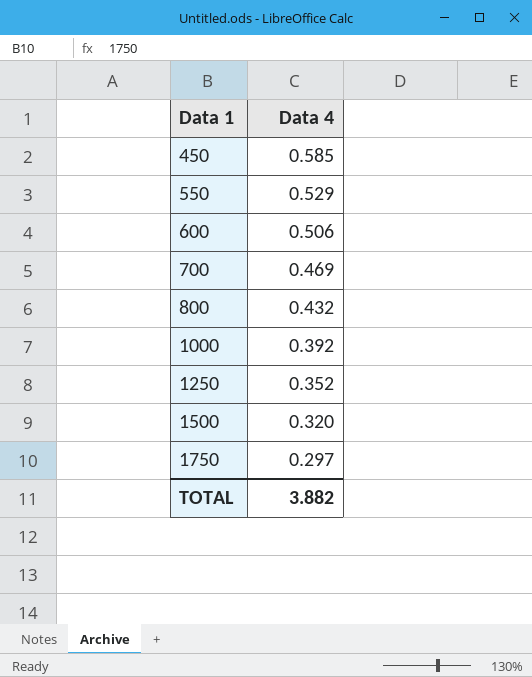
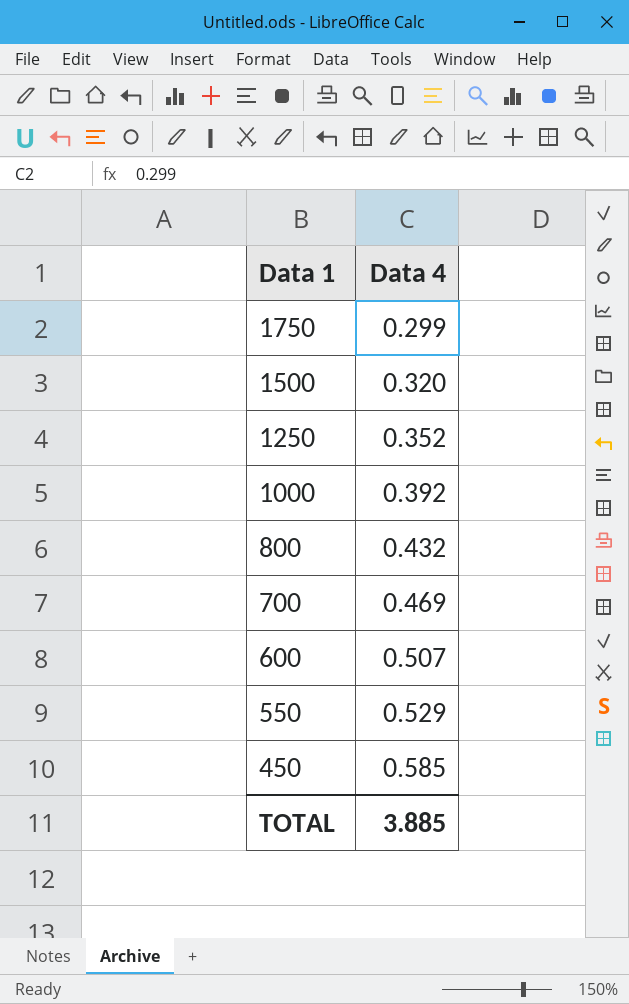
row order: Data 1 ascending -> Data 1 descending
1750 | Data 4: 0.297 -> 0.299
600 | Data 4: 0.506 -> 0.507
TOTAL | Data 4: 3.882 -> 3.885

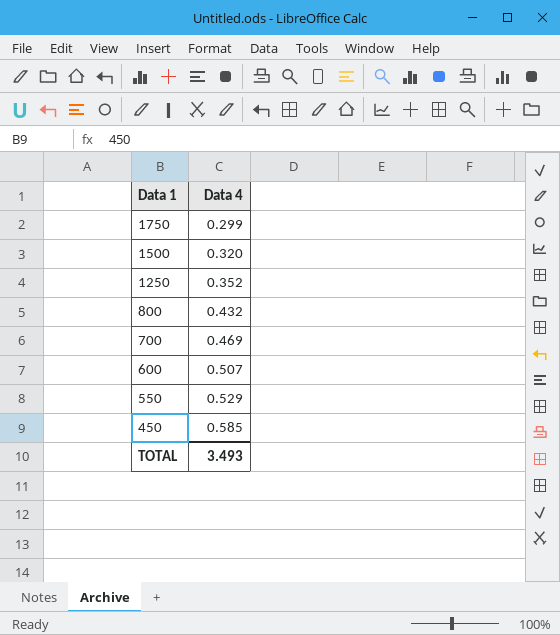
row 1000: 0.392 -> none
TOTAL | Data 4: 3.885 -> 3.493

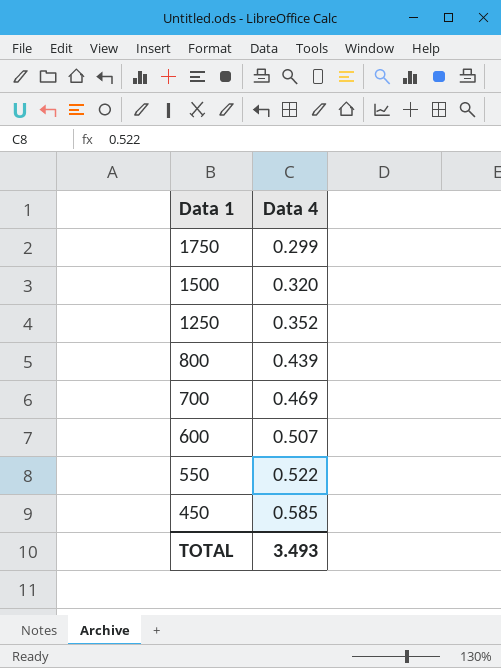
800 | Data 4: 0.432 -> 0.439
550 | Data 4: 0.529 -> 0.522

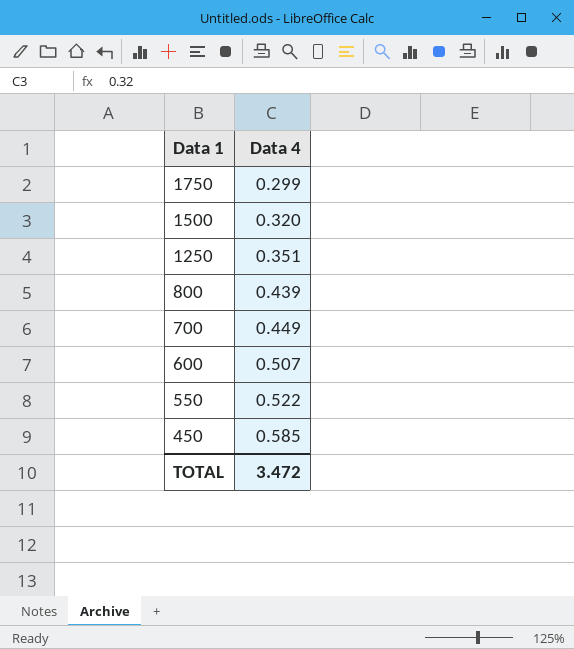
1250 | Data 4: 0.352 -> 0.351
700 | Data 4: 0.469 -> 0.449
TOTAL | Data 4: 3.493 -> 3.472

